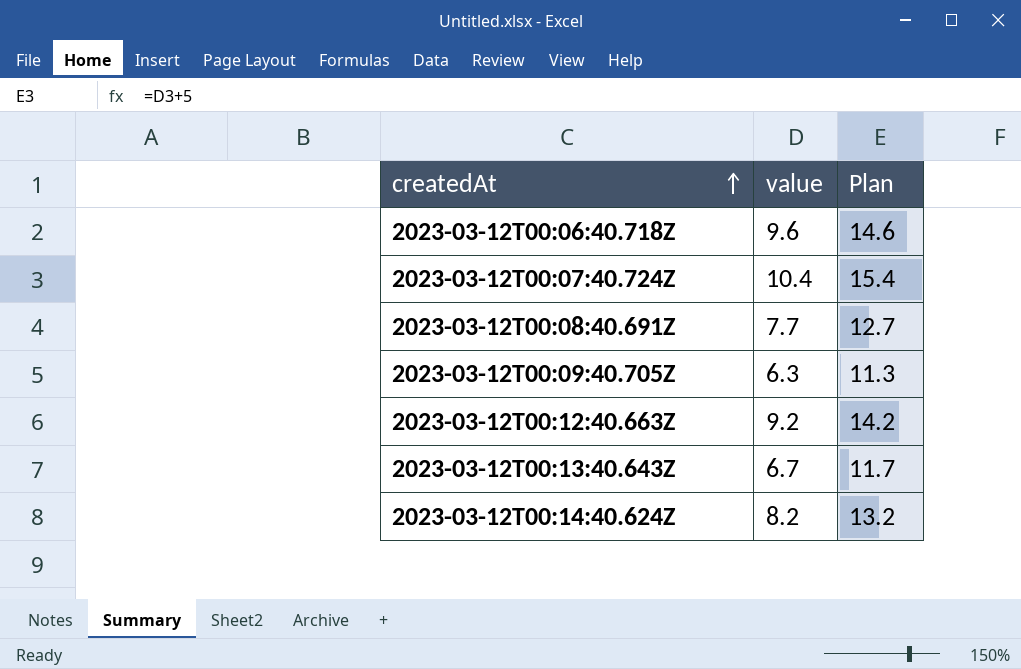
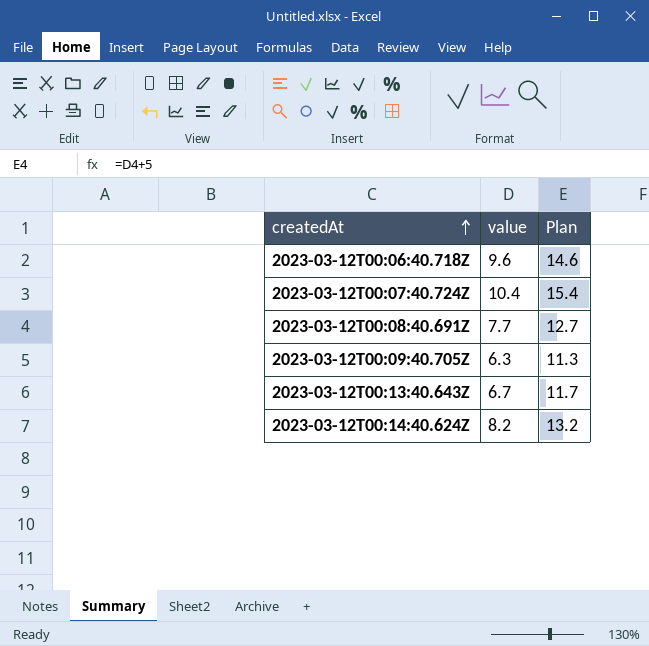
row 2023-03-12T00:12:40.663Z: 9.2 | 14.2 -> none

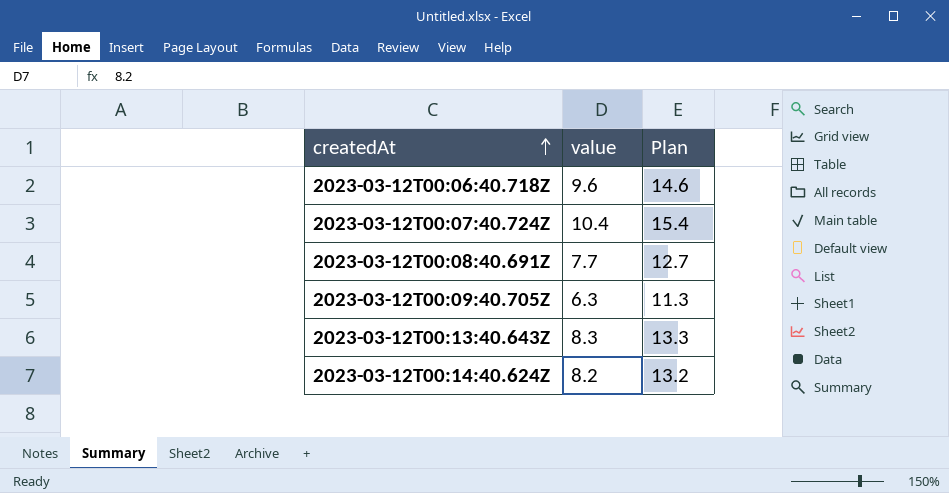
2023-03-12T00:13:40.643Z | value: 6.7 -> 8.3
2023-03-12T00:13:40.643Z | Plan: 11.7 -> 13.3

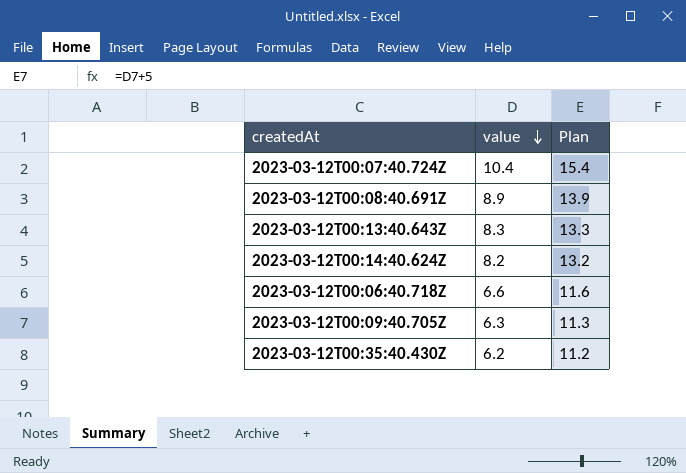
row order: createdAt ascending -> value descending
2023-03-12T00:08:40.691Z | value: 7.7 -> 8.9
2023-03-12T00:08:40.691Z | Plan: 12.7 -> 13.9
2023-03-12T00:06:40.718Z | value: 9.6 -> 6.6
2023-03-12T00:06:40.718Z | Plan: 14.6 -> 11.6
row 2023-03-12T00:35:40.430Z: none -> 6.2 | 11.2

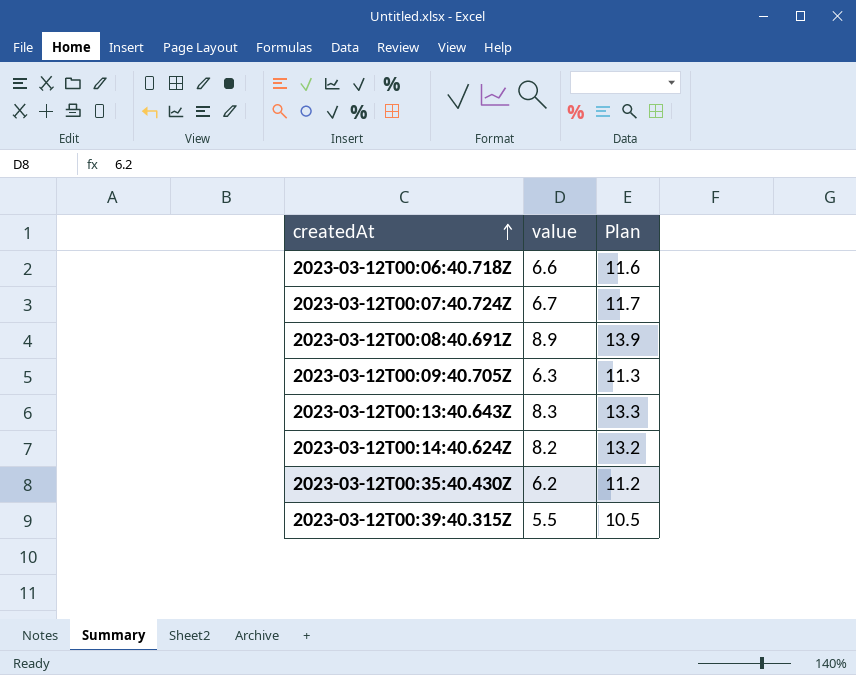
row order: value descending -> createdAt ascending
2023-03-12T00:07:40.724Z | value: 10.4 -> 6.7
2023-03-12T00:07:40.724Z | Plan: 15.4 -> 11.7
row 2023-03-12T00:39:40.315Z: none -> 5.5 | 10.5

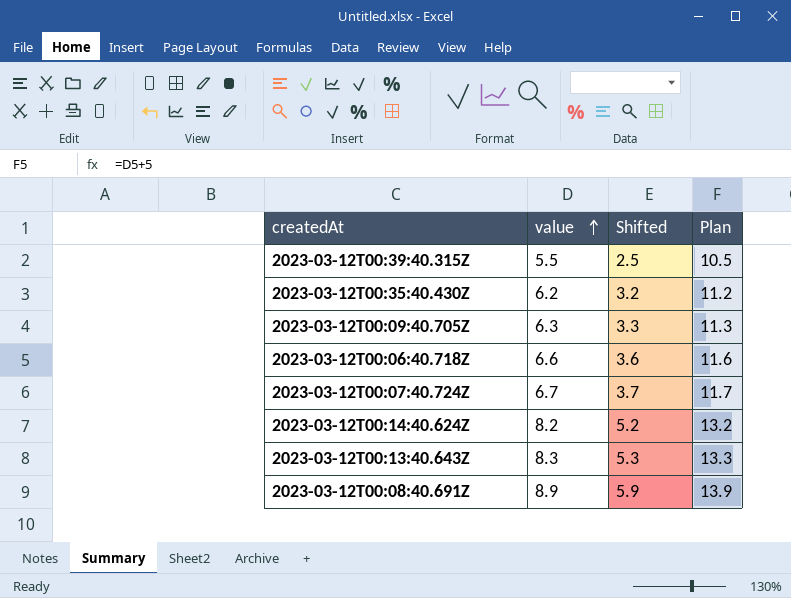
row order: createdAt ascending -> value ascending
column Shifted | formula: none -> [value] - 3

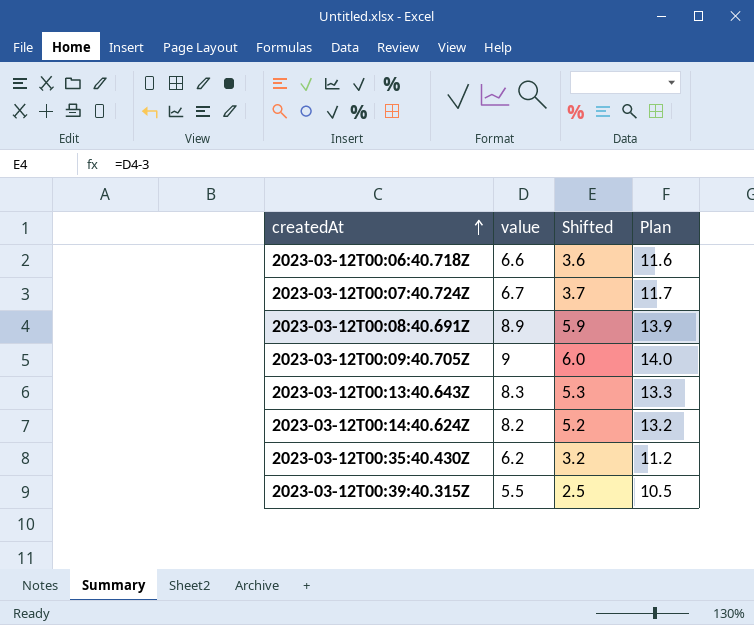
row order: value ascending -> createdAt ascending
2023-03-12T00:09:40.705Z | value: 6.3 -> 9
2023-03-12T00:09:40.705Z | Shifted: 3.3 -> 6.0
2023-03-12T00:09:40.705Z | Plan: 11.3 -> 14.0

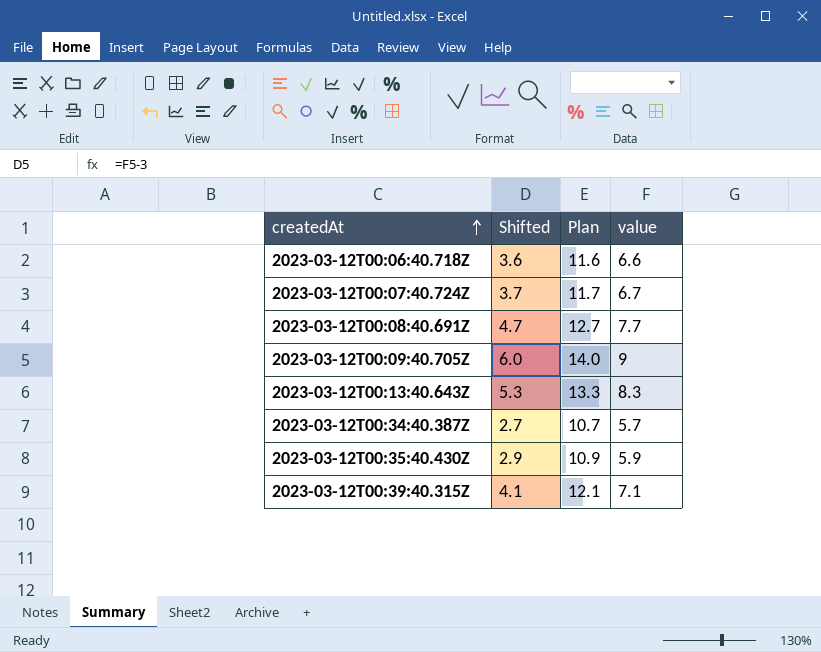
column value | position: 2 -> 4
row 2023-03-12T00:14:40.624Z: 8.2 | 5.2 | 13.2 -> none
2023-03-12T00:08:40.691Z | Shifted: 5.9 -> 4.7
2023-03-12T00:08:40.691Z | Plan: 13.9 -> 12.7
2023-03-12T00:08:40.691Z | value: 8.9 -> 7.7
row 2023-03-12T00:34:40.387Z: none -> 2.7 | 10.7 | 5.7
2023-03-12T00:35:40.430Z | Shifted: 3.2 -> 2.9
2023-03-12T00:35:40.430Z | Plan: 11.2 -> 10.9
2023-03-12T00:35:40.430Z | value: 6.2 -> 5.9
2023-03-12T00:39:40.315Z | Shifted: 2.5 -> 4.1
2023-03-12T00:39:40.315Z | Plan: 10.5 -> 12.1
2023-03-12T00:39:40.315Z | value: 5.5 -> 7.1

